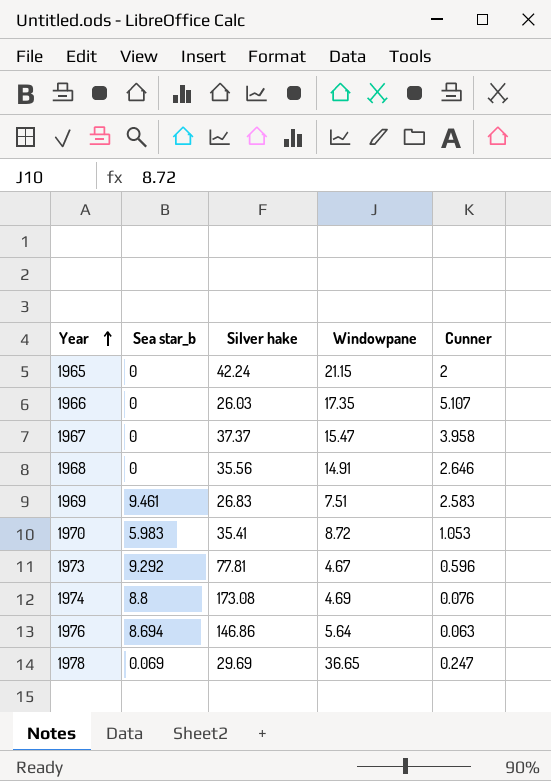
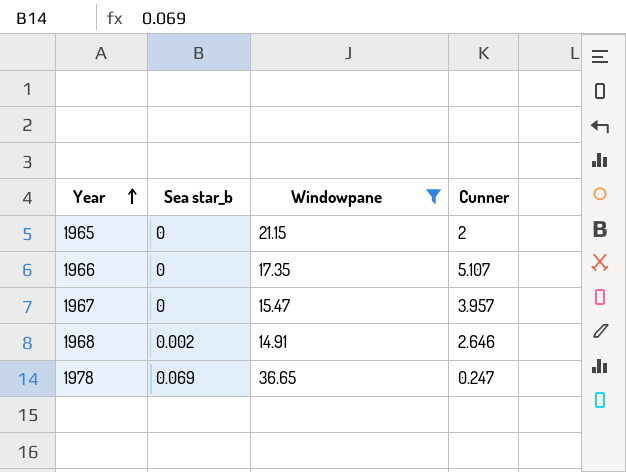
filter: none -> Windowpane >= 14.91
column Silver hake | position: 3 -> none
1967 | Cunner: 3.958 -> 3.957
1968 | Sea star_b: 0 -> 0.002

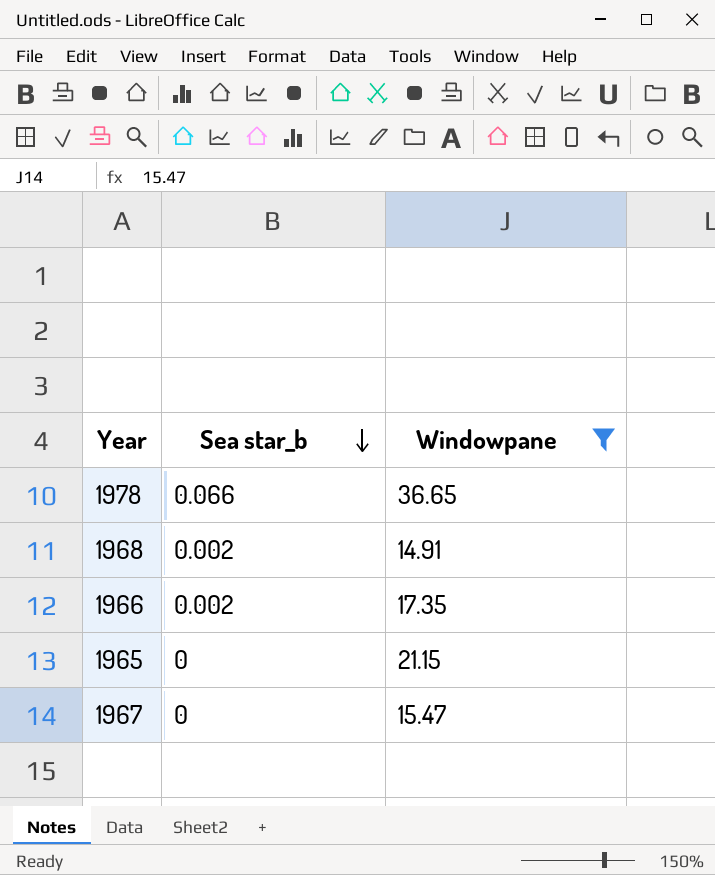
row order: Year ascending -> Sea star_b descending
column Cunner | position: 4 -> none
1978 | Sea star_b: 0.069 -> 0.066
1966 | Sea star_b: 0 -> 0.002

